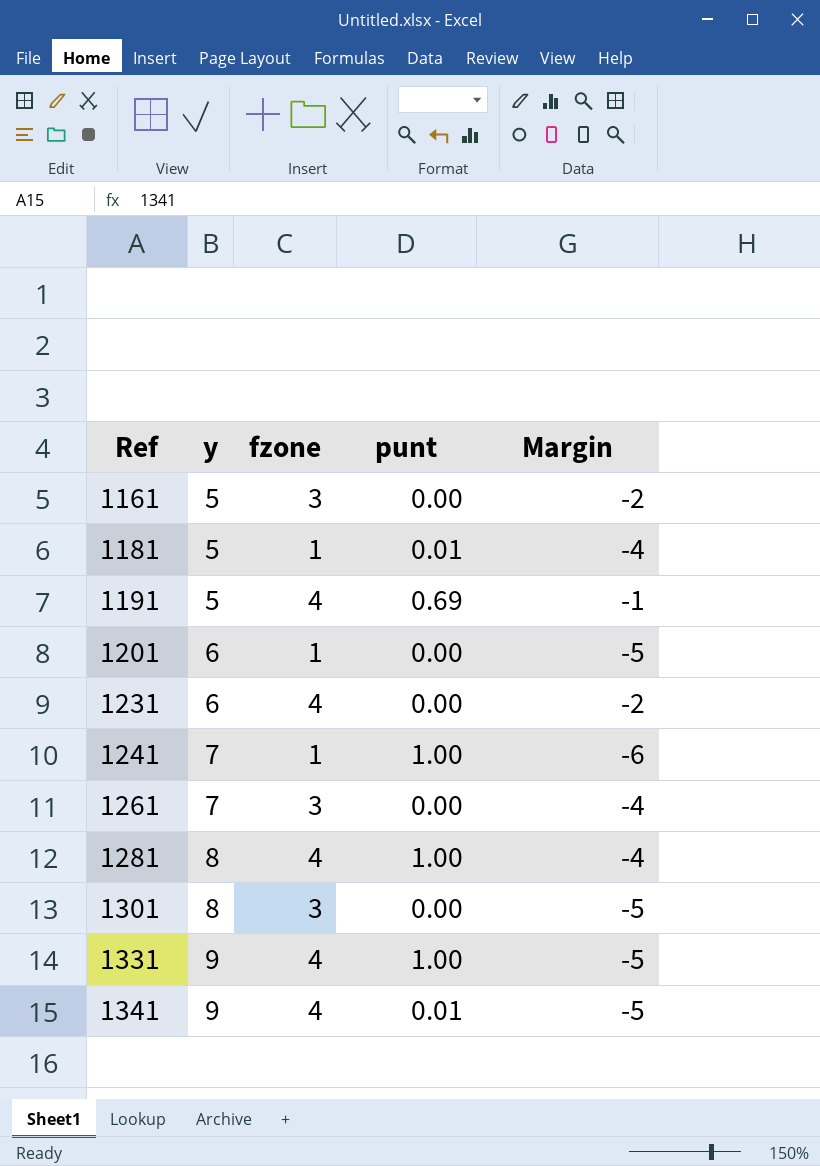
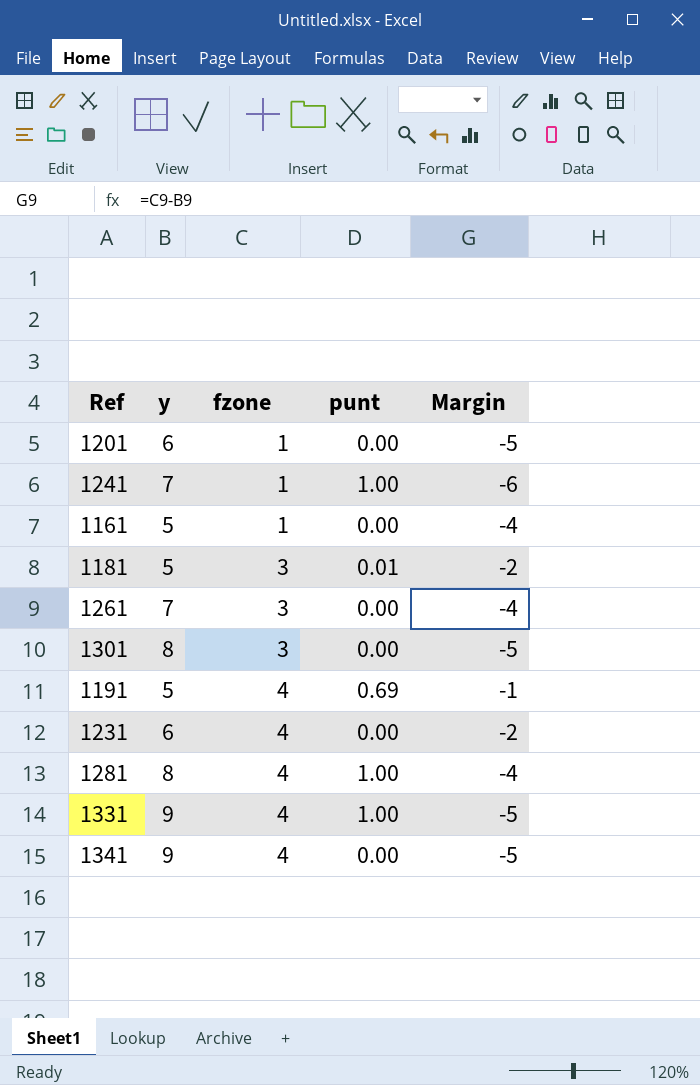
row order: Ref ascending -> fzone ascending
1161 | fzone: 3 -> 1
1161 | Margin: -2 -> -4
1181 | fzone: 1 -> 3
1181 | Margin: -4 -> -2
1341 | punt: 0.01 -> 0.00

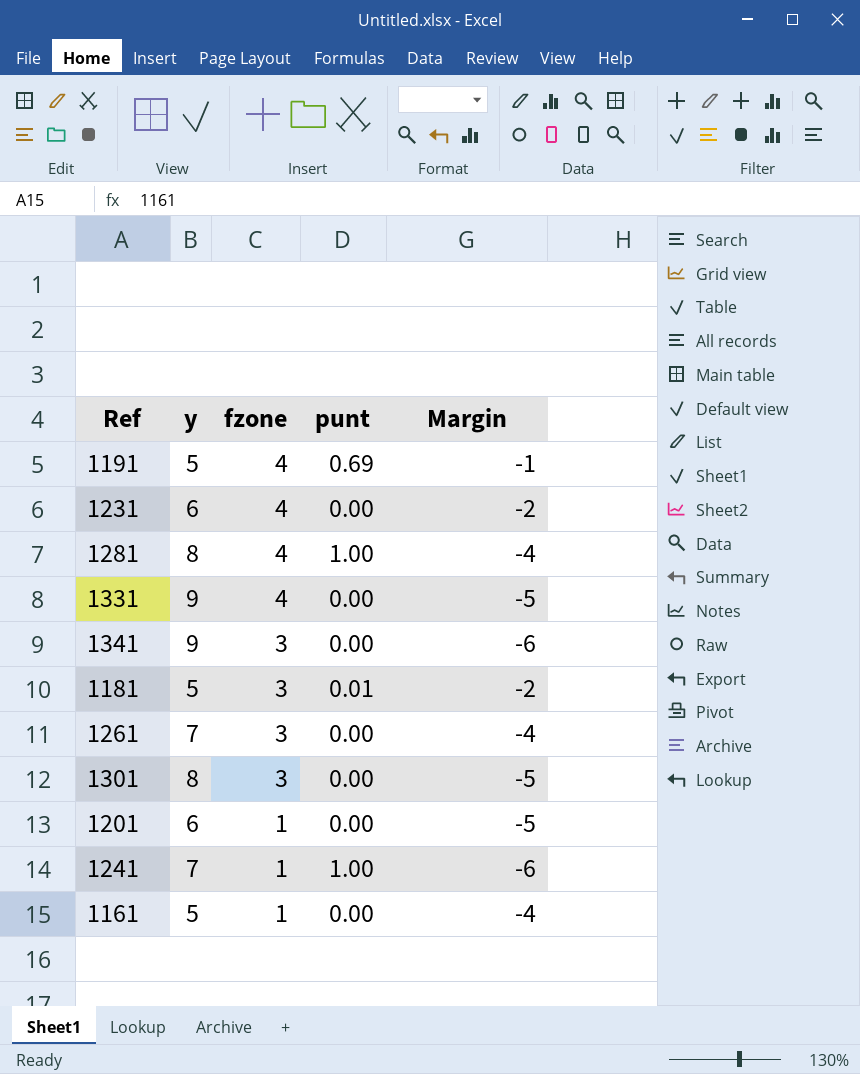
row order: fzone ascending -> fzone descending
1331 | punt: 1.00 -> 0.00
1341 | fzone: 4 -> 3
1341 | Margin: -5 -> -6

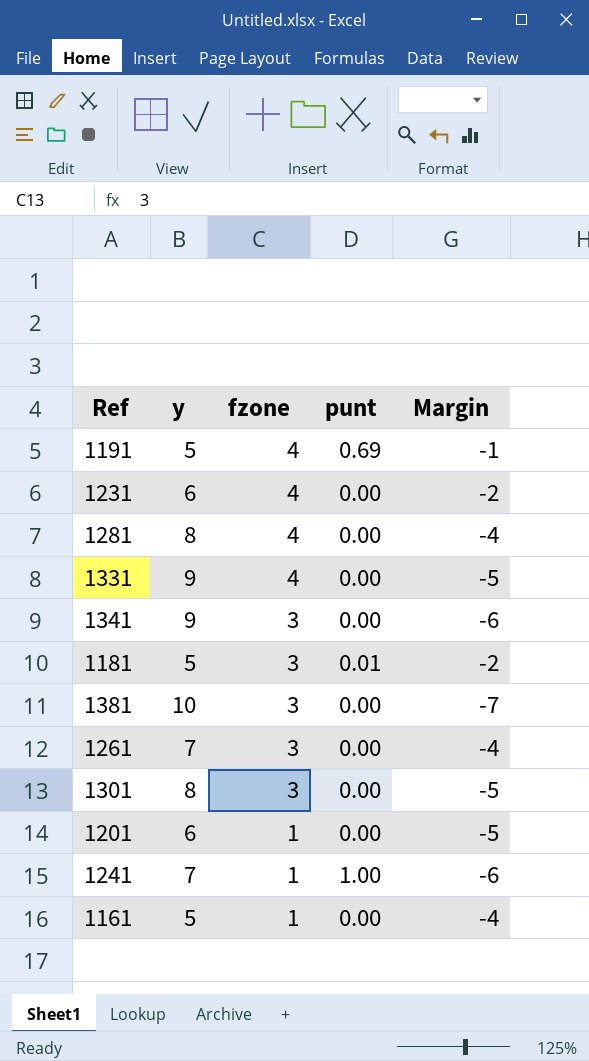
1281 | punt: 1.00 -> 0.00
row 1381: none -> 10 | 3 | 0.00 | -7

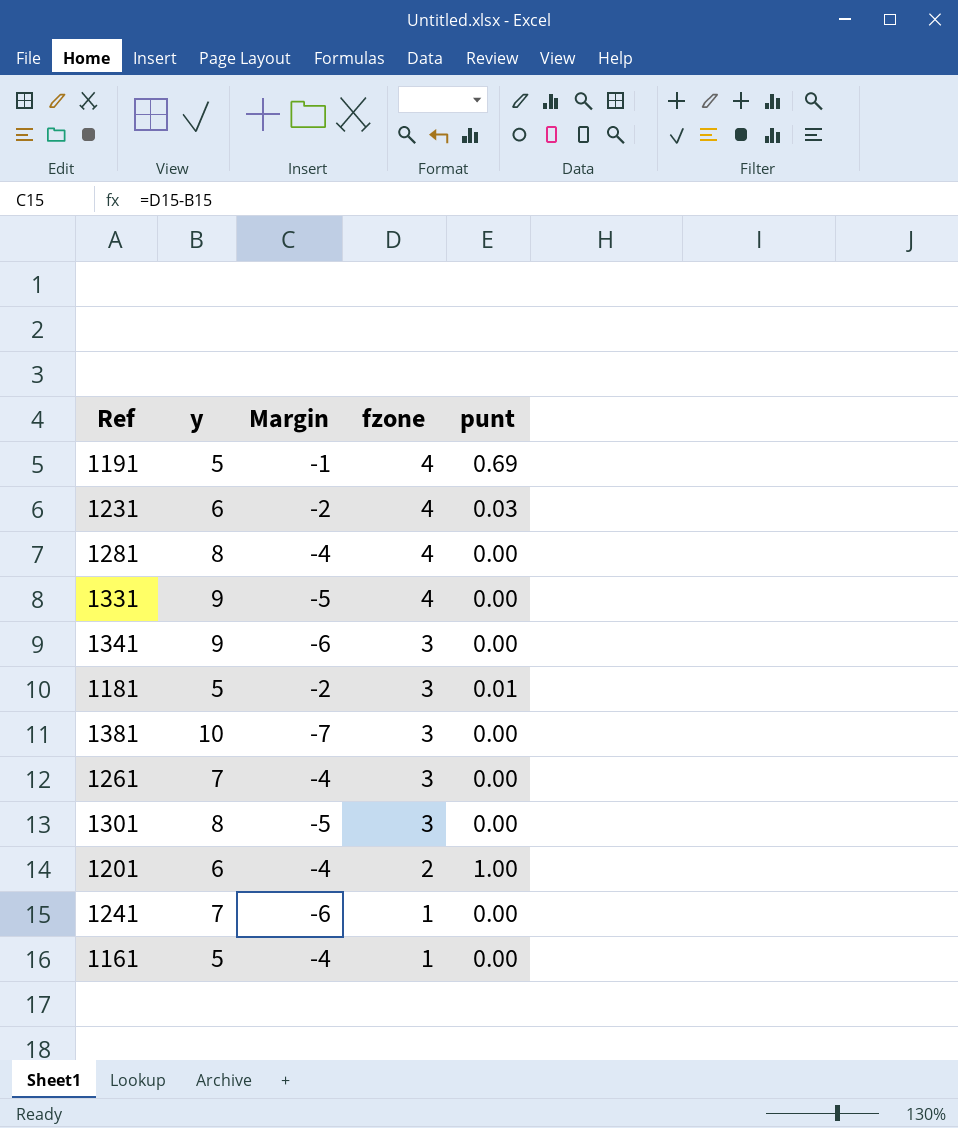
column Margin | position: 5 -> 3
1231 | punt: 0.00 -> 0.03
1201 | Margin: -5 -> -4
1201 | fzone: 1 -> 2
1201 | punt: 0.00 -> 1.00
1241 | punt: 1.00 -> 0.00

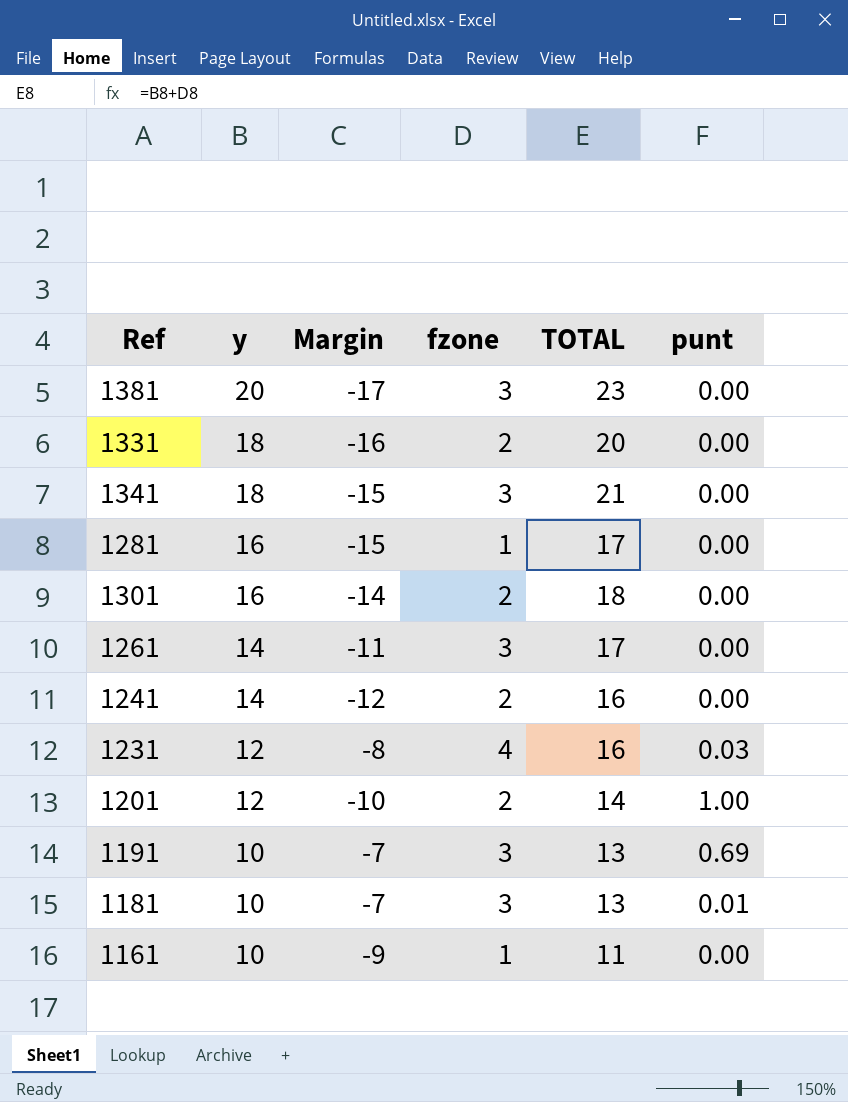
row order: fzone descending -> y descending
column TOTAL | formula: none -> [y] + [fzone]
1381 | y: 10 -> 20
1381 | Margin: -7 -> -17
1331 | y: 9 -> 18
1331 | Margin: -5 -> -16
1331 | fzone: 4 -> 2
1341 | y: 9 -> 18
1341 | Margin: -6 -> -15
1281 | y: 8 -> 16
1281 | Margin: -4 -> -15
1281 | fzone: 4 -> 1
1301 | y: 8 -> 16
1301 | Margin: -5 -> -14
1301 | fzone: 3 -> 2
1261 | y: 7 -> 14
1261 | Margin: -4 -> -11
1241 | y: 7 -> 14
1241 | Margin: -6 -> -12
1241 | fzone: 1 -> 2
1231 | y: 6 -> 12
1231 | Margin: -2 -> -8
1201 | y: 6 -> 12
1201 | Margin: -4 -> -10
1191 | y: 5 -> 10
1191 | Margin: -1 -> -7
1191 | fzone: 4 -> 3
1181 | y: 5 -> 10
1181 | Margin: -2 -> -7
1161 | y: 5 -> 10
1161 | Margin: -4 -> -9

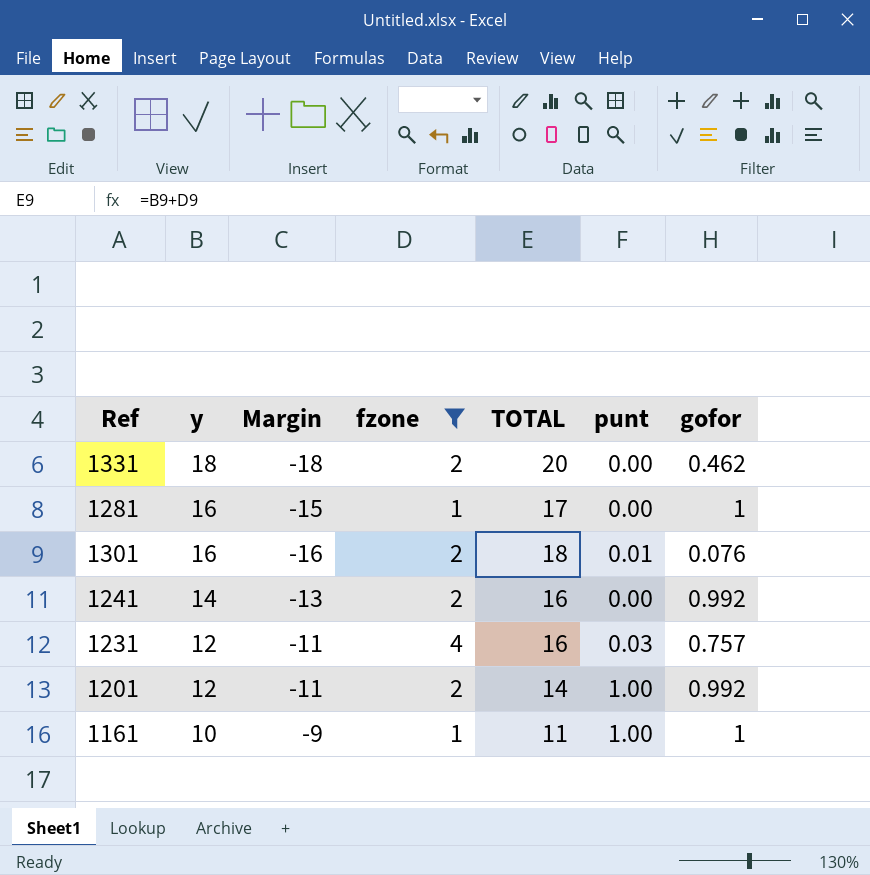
filter: none -> fzone != 3
column Margin | formula: [fzone] - [y] -> [gofor] - [y]
column gofor | position: none -> 7
1301 | punt: 0.00 -> 0.01
1161 | punt: 0.00 -> 1.00

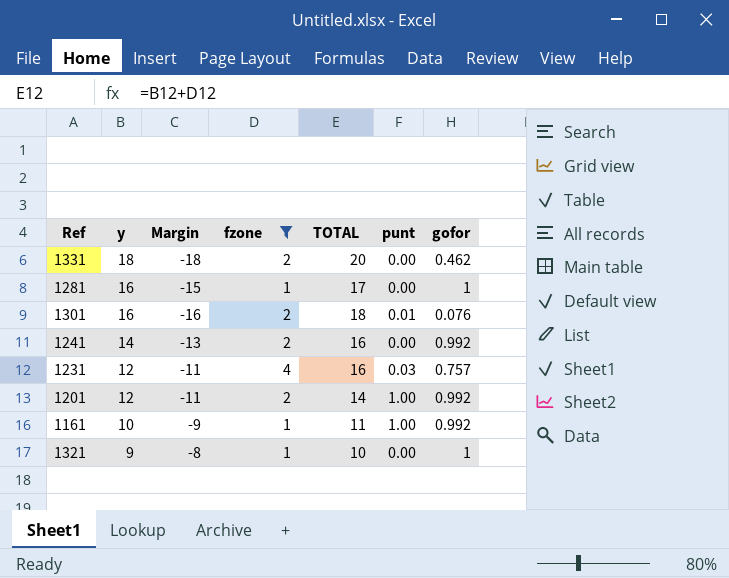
1161 | gofor: 1 -> 0.992
row 1321: none -> 9 | -8 | 1 | 10 | 0.00 | 1

